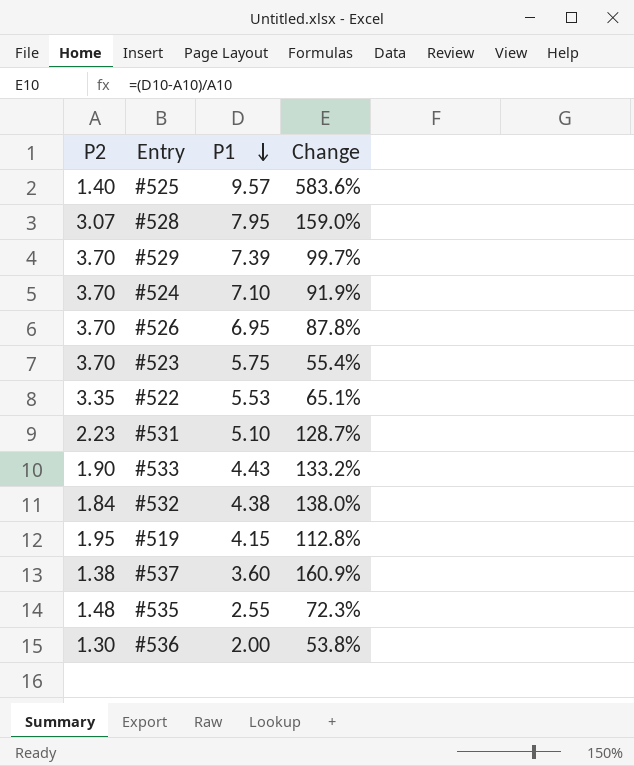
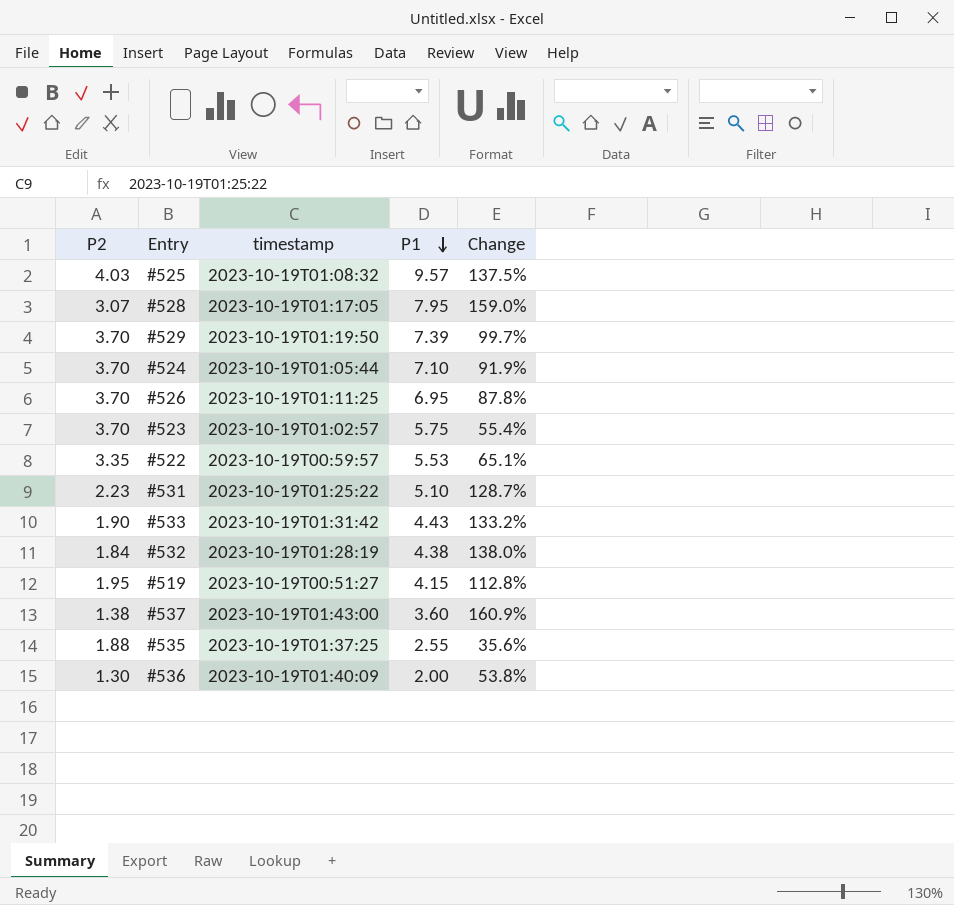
column timestamp | position: none -> 3
#525 | P2: 1.40 -> 4.03
#525 | Change: 583.6% -> 137.5%
#535 | P2: 1.48 -> 1.88
#535 | Change: 72.3% -> 35.6%

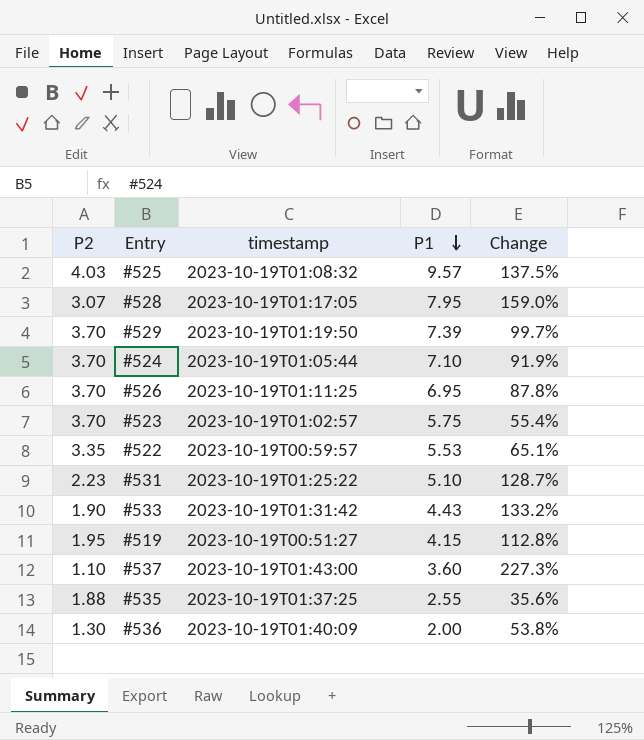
row #532: 1.84 | 2023-10-19T01:28:19 | 4.38 | 138.0% -> none
#537 | P2: 1.38 -> 1.10
#537 | Change: 160.9% -> 227.3%

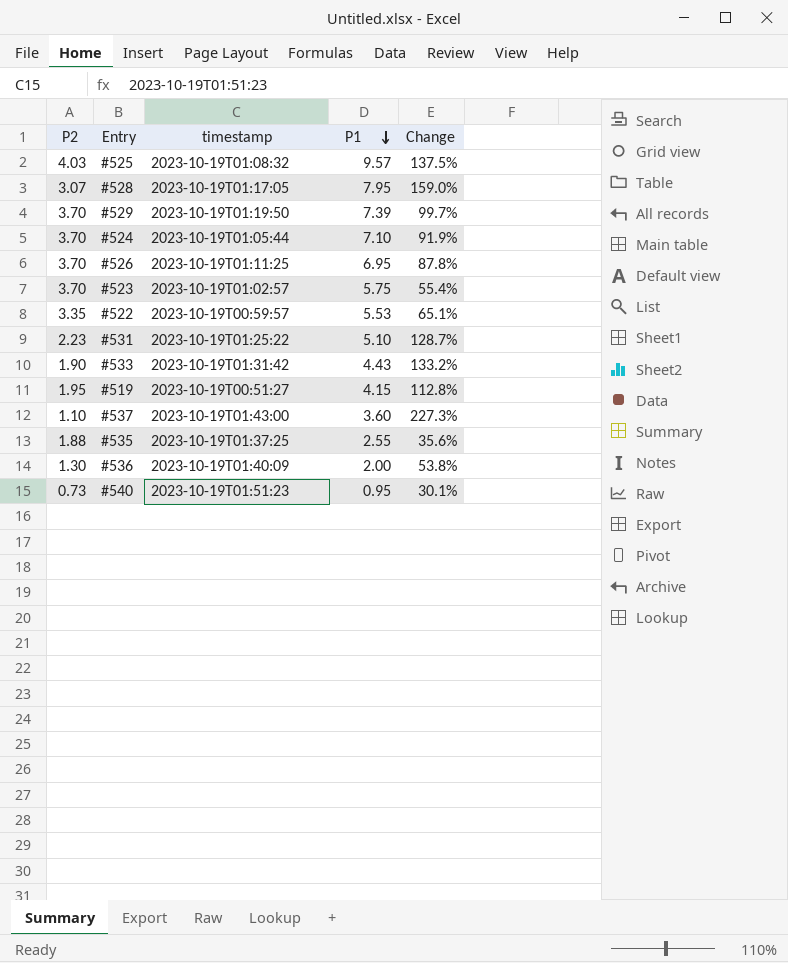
row #540: none -> 0.73 | 2023-10-19T01:51:23 | 0.95 | 30.1%

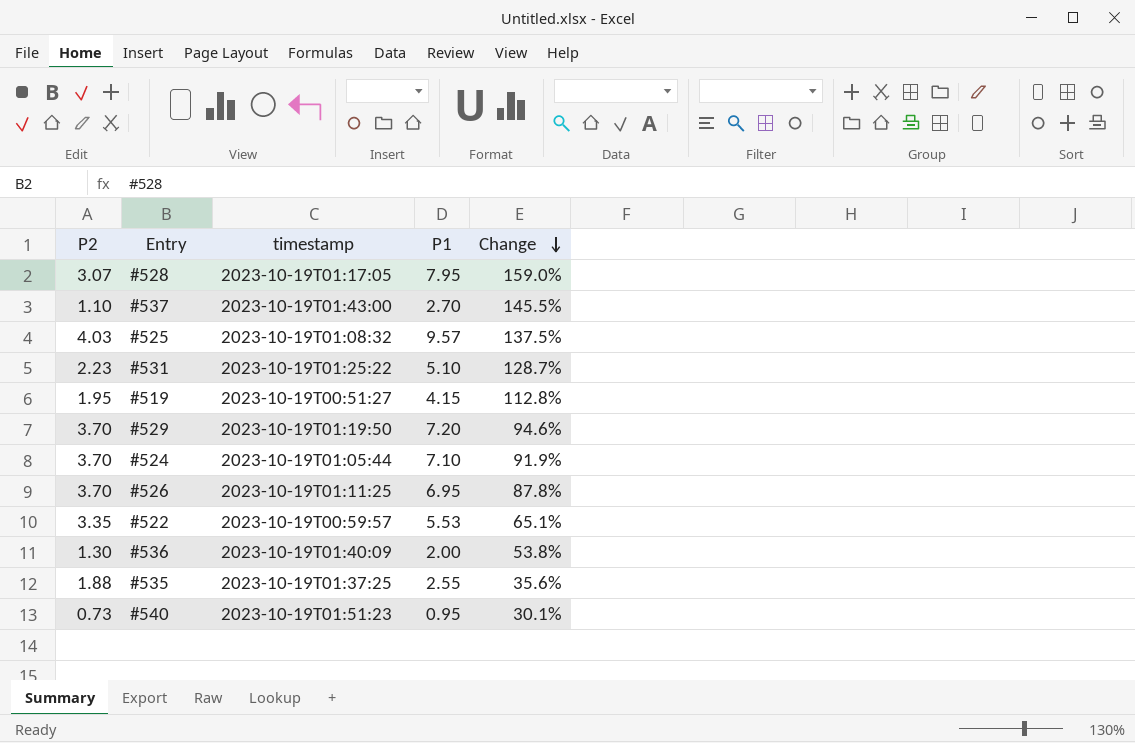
row order: P1 descending -> Change descending
row #523: 3.70 | 2023-10-19T01:02:57 | 5.75 | 55.4% -> none
row #533: 1.90 | 2023-10-19T01:31:42 | 4.43 | 133.2% -> none
#537 | P1: 3.60 -> 2.70
#537 | Change: 227.3% -> 145.5%
#529 | P1: 7.39 -> 7.20
#529 | Change: 99.7% -> 94.6%

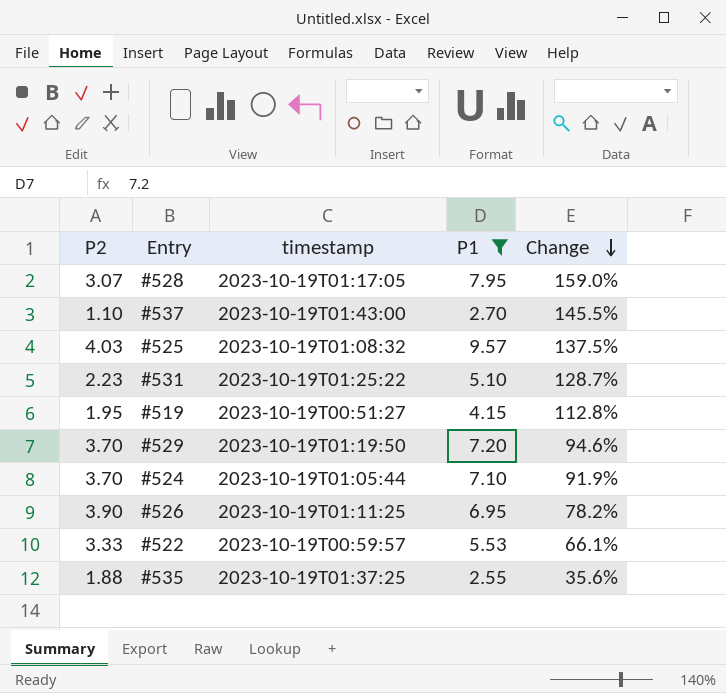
filter: none -> P1 >= 2.55
#526 | P2: 3.70 -> 3.90
#526 | Change: 87.8% -> 78.2%
#522 | P2: 3.35 -> 3.33
#522 | Change: 65.1% -> 66.1%

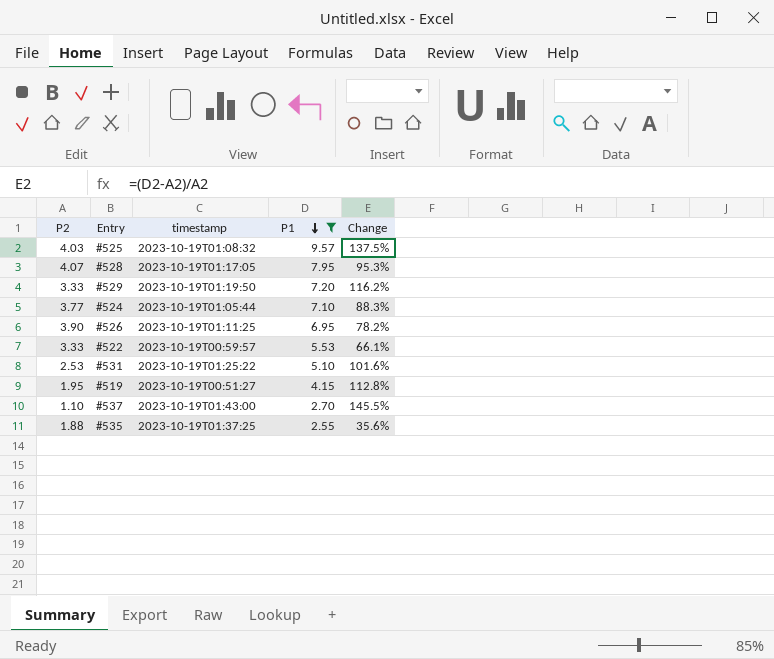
row order: Change descending -> P1 descending
#528 | P2: 3.07 -> 4.07
#528 | Change: 159.0% -> 95.3%
#529 | P2: 3.70 -> 3.33
#529 | Change: 94.6% -> 116.2%
#524 | P2: 3.70 -> 3.77
#524 | Change: 91.9% -> 88.3%
#531 | P2: 2.23 -> 2.53
#531 | Change: 128.7% -> 101.6%

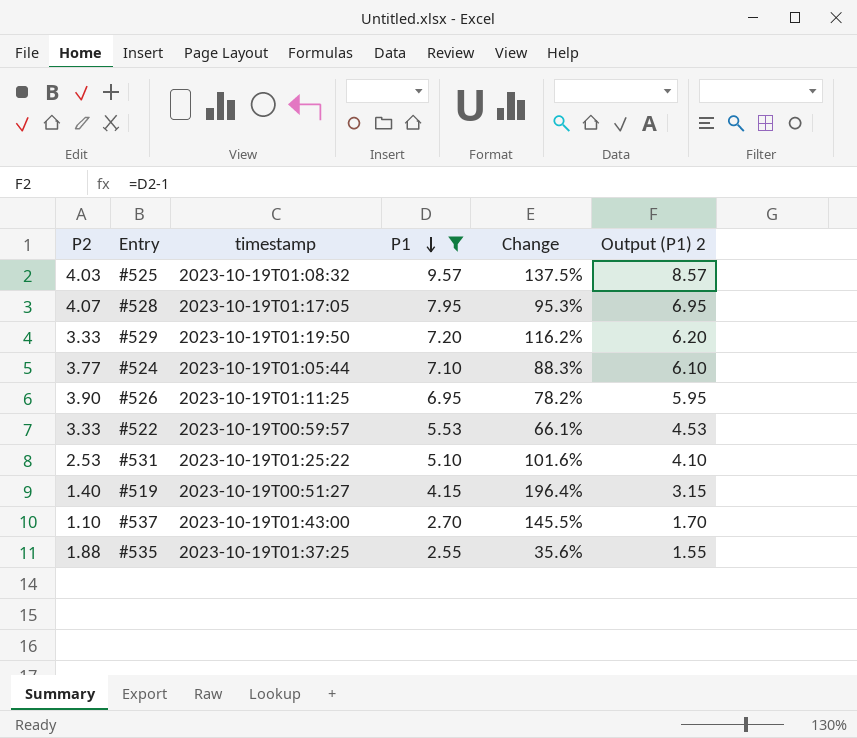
column Output (P1) 2 | formula: none -> [P1] - 1
#519 | P2: 1.95 -> 1.40
#519 | Change: 112.8% -> 196.4%

